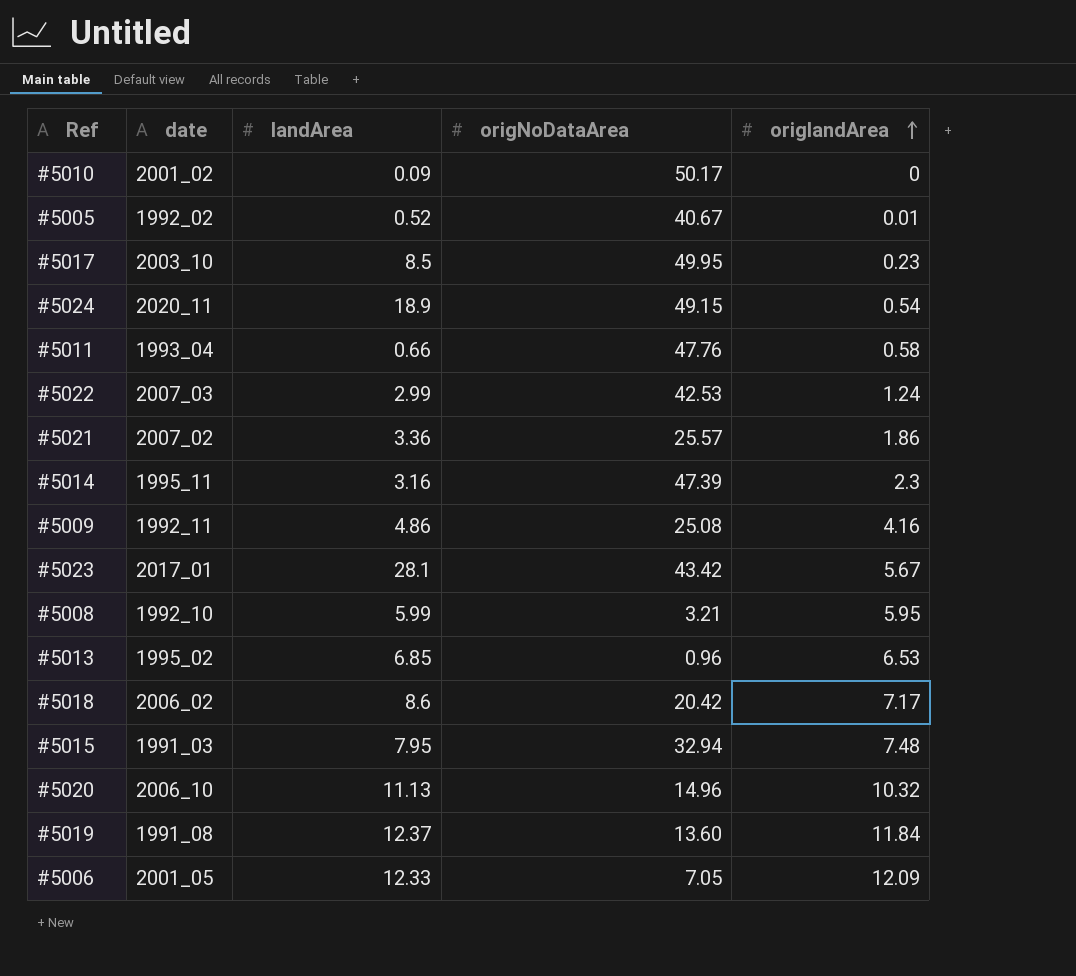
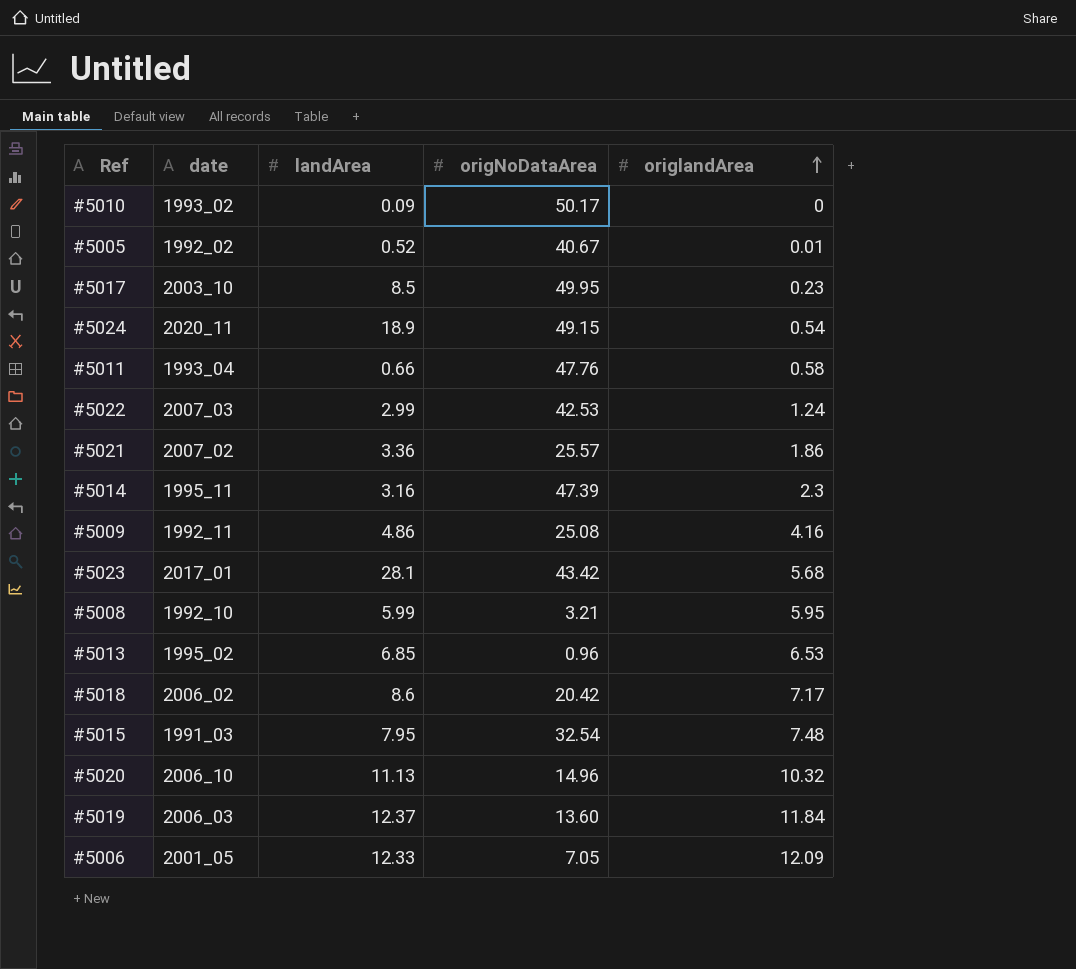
#5010 | date: 2001_02 -> 1993_02
#5023 | origlandArea: 5.67 -> 5.68
#5015 | origNoDataArea: 32.94 -> 32.54
#5019 | date: 1991_08 -> 2006_03

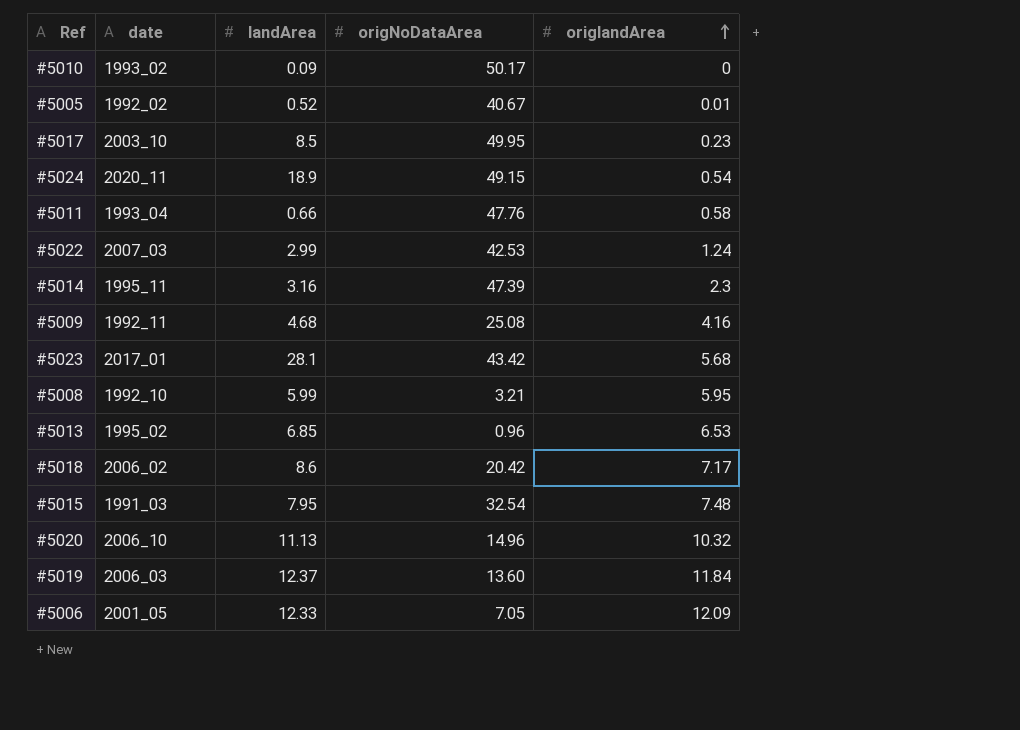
row #5021: 2007_02 | 3.36 | 25.57 | 1.86 -> none
#5009 | landArea: 4.86 -> 4.68

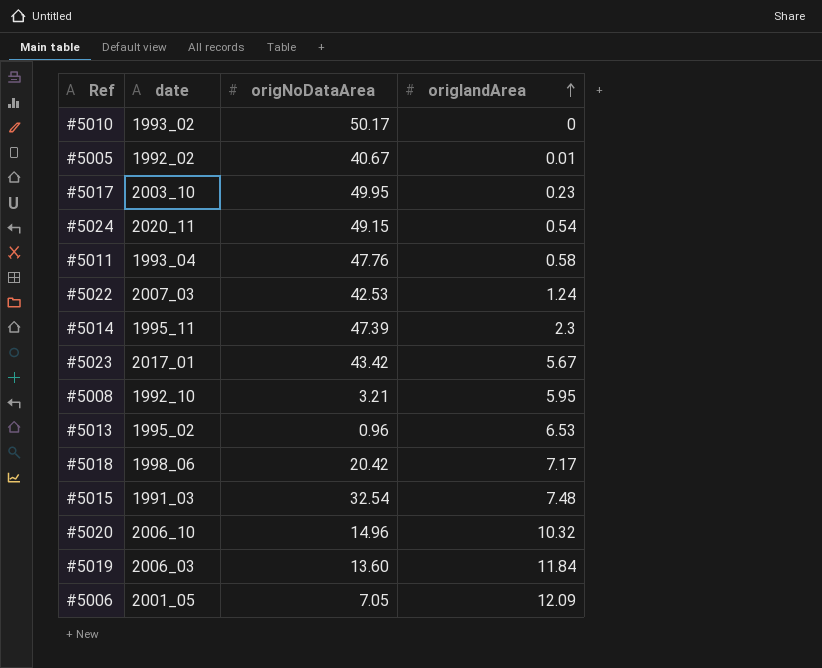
column landArea | position: 3 -> none
row #5009: 1992_11 | 4.68 | 25.08 | 4.16 -> none
#5023 | origlandArea: 5.68 -> 5.67
#5018 | date: 2006_02 -> 1998_06

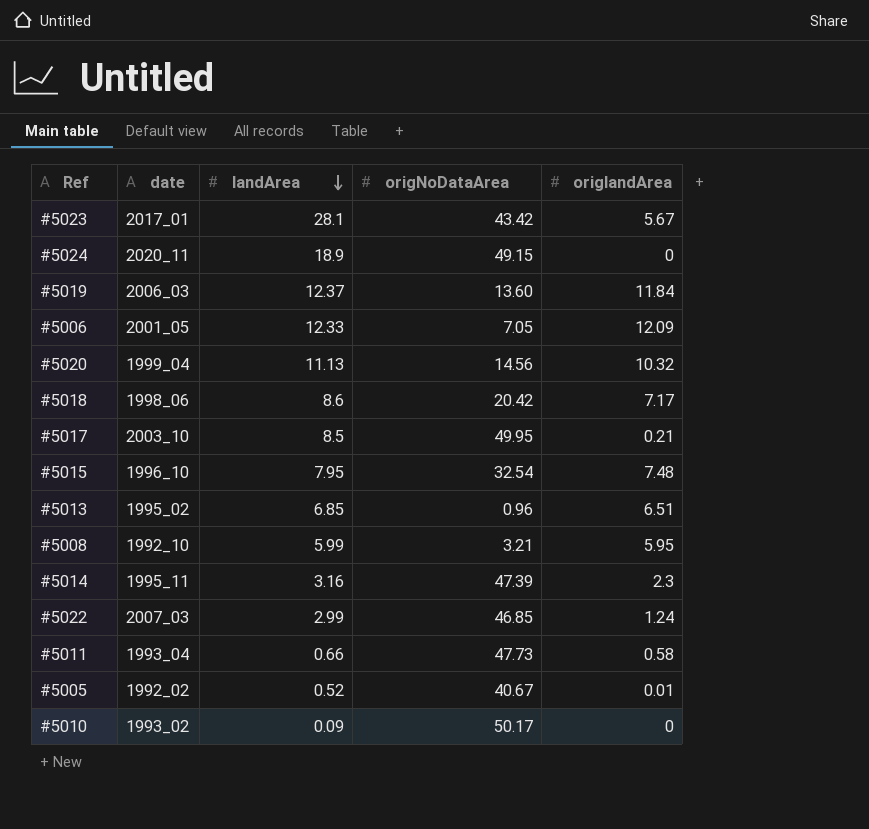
row order: origlandArea ascending -> landArea descending
column landArea | position: none -> 3
#5024 | origlandArea: 0.54 -> 0
#5020 | date: 2006_10 -> 1999_04
#5020 | origNoDataArea: 14.96 -> 14.56
#5017 | origlandArea: 0.23 -> 0.21
#5015 | date: 1991_03 -> 1996_10
#5013 | origlandArea: 6.53 -> 6.51
#5022 | origNoDataArea: 42.53 -> 46.85
#5011 | origNoDataArea: 47.76 -> 47.73

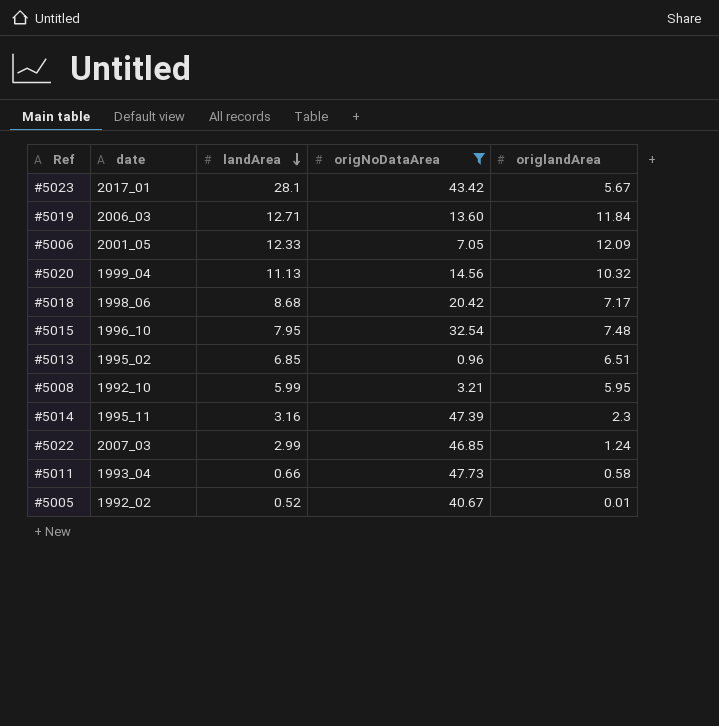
filter: none -> origNoDataArea <= 47.73
#5019 | landArea: 12.37 -> 12.71
#5018 | landArea: 8.6 -> 8.68

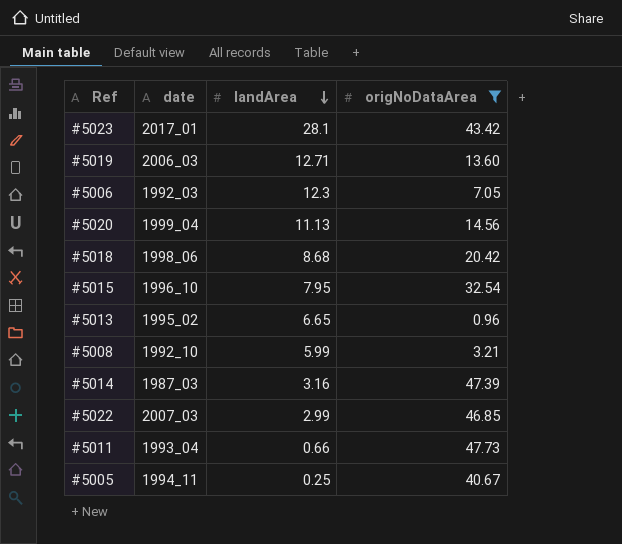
column origlandArea | position: 5 -> none
#5006 | date: 2001_05 -> 1992_03
#5006 | landArea: 12.33 -> 12.3
#5013 | landArea: 6.85 -> 6.65
#5014 | date: 1995_11 -> 1987_03
#5005 | date: 1992_02 -> 1994_11
#5005 | landArea: 0.52 -> 0.25

